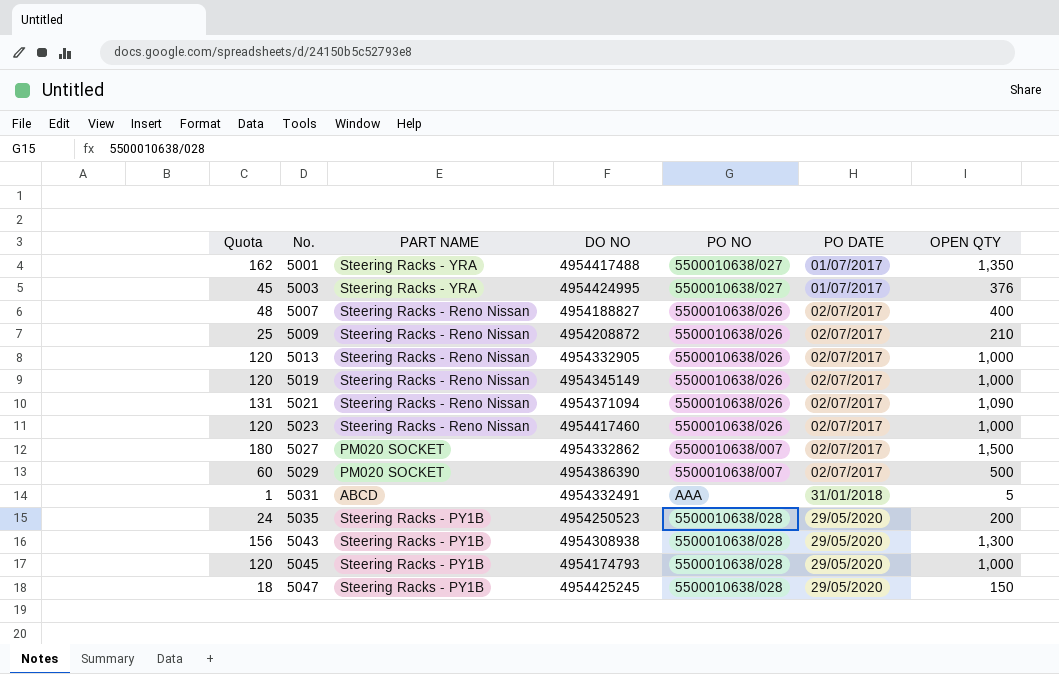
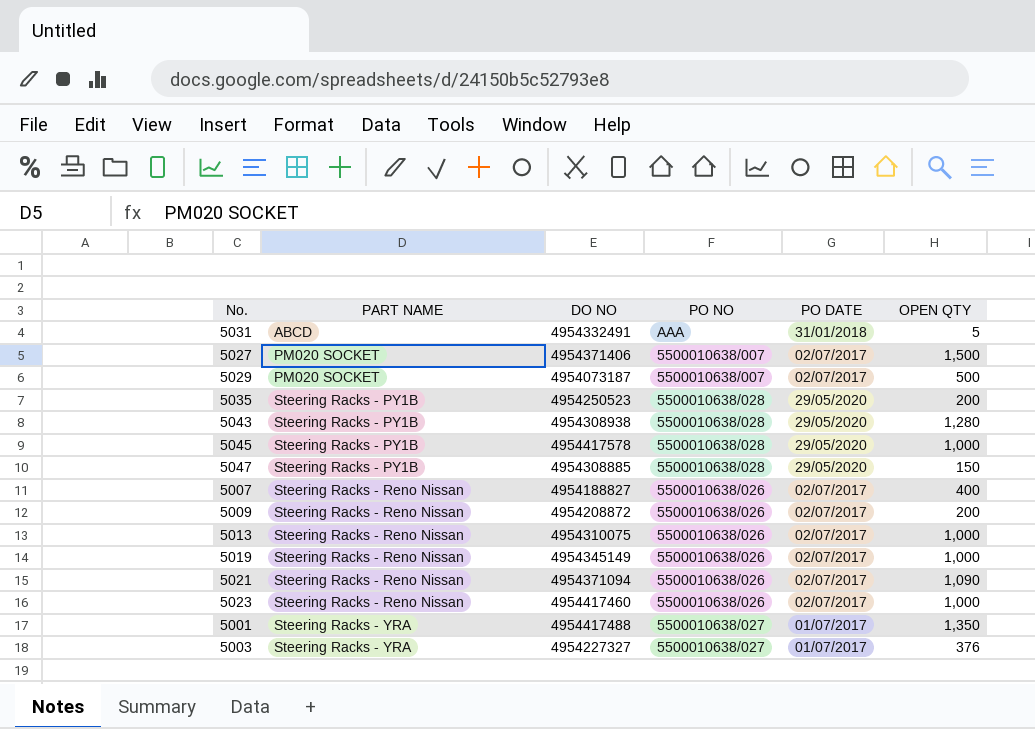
row order: No. ascending -> PART NAME ascending
column Quota | formula: [OPEN QTY] * 0.12 -> none
5027 | DO NO: 4954332862 -> 4954371406
5029 | DO NO: 4954386390 -> 4954073187
5043 | OPEN QTY: 1,300 -> 1,280
5045 | DO NO: 4954174793 -> 4954417578
5047 | DO NO: 4954425245 -> 4954308885
5009 | OPEN QTY: 210 -> 200
5013 | DO NO: 4954332905 -> 4954310075
5003 | DO NO: 4954424995 -> 4954227327

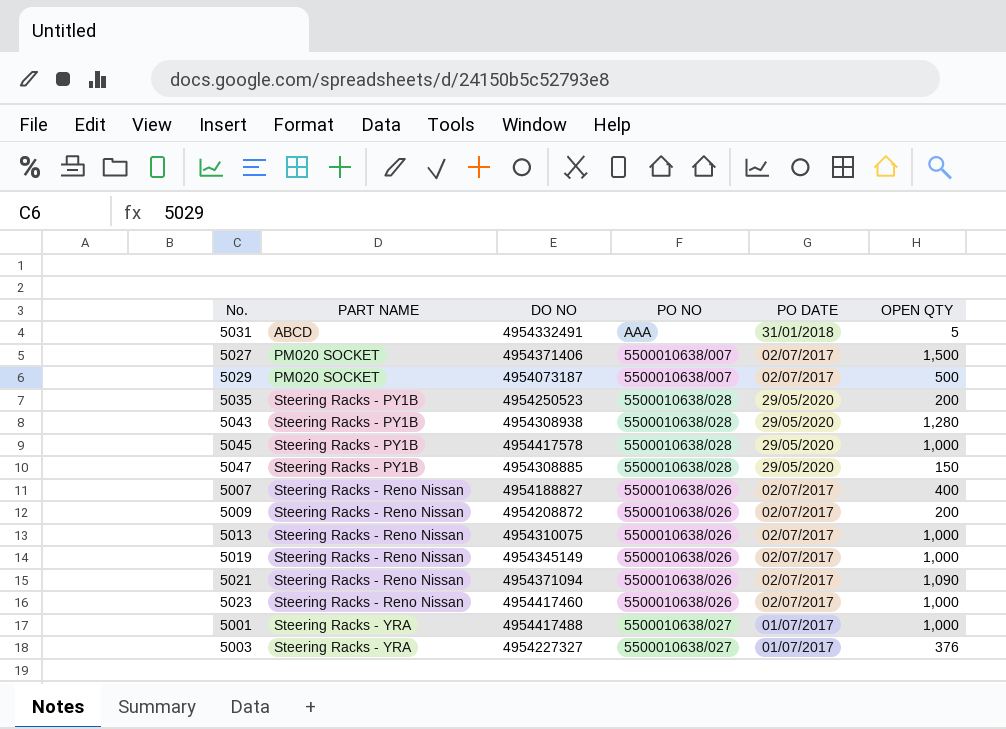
5001 | OPEN QTY: 1,350 -> 1,000

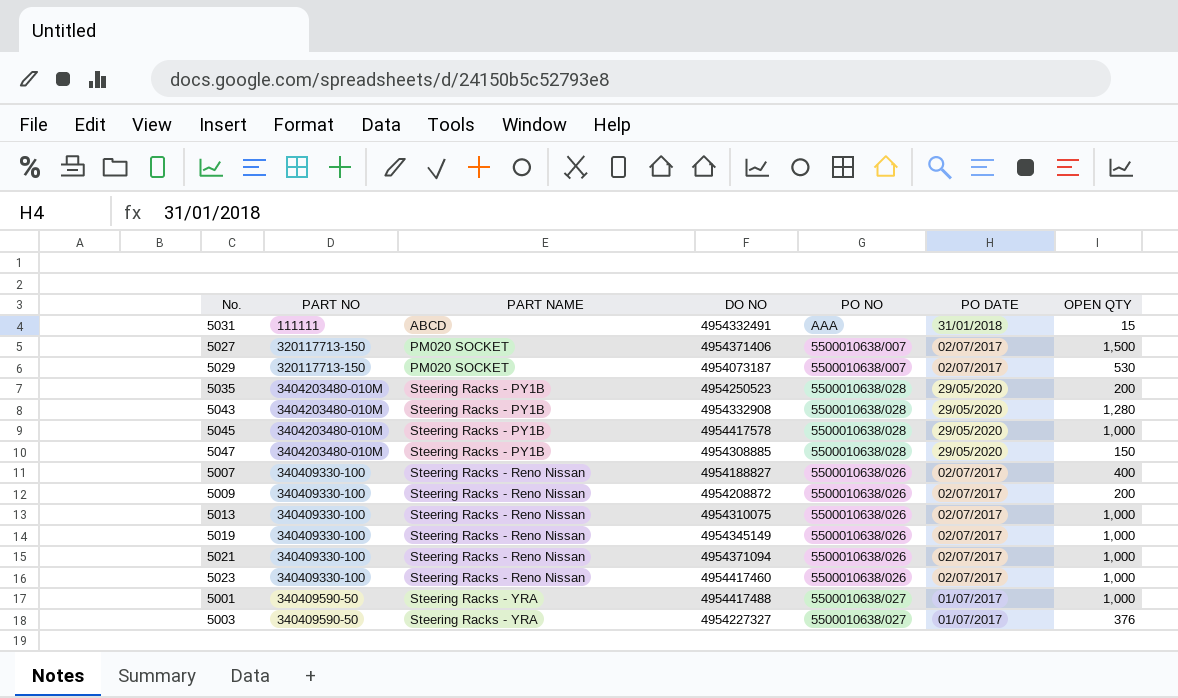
column PART NO | position: none -> 2
5031 | OPEN QTY: 5 -> 15
5029 | OPEN QTY: 500 -> 530
5043 | DO NO: 4954308938 -> 4954332908
5021 | OPEN QTY: 1,090 -> 1,000

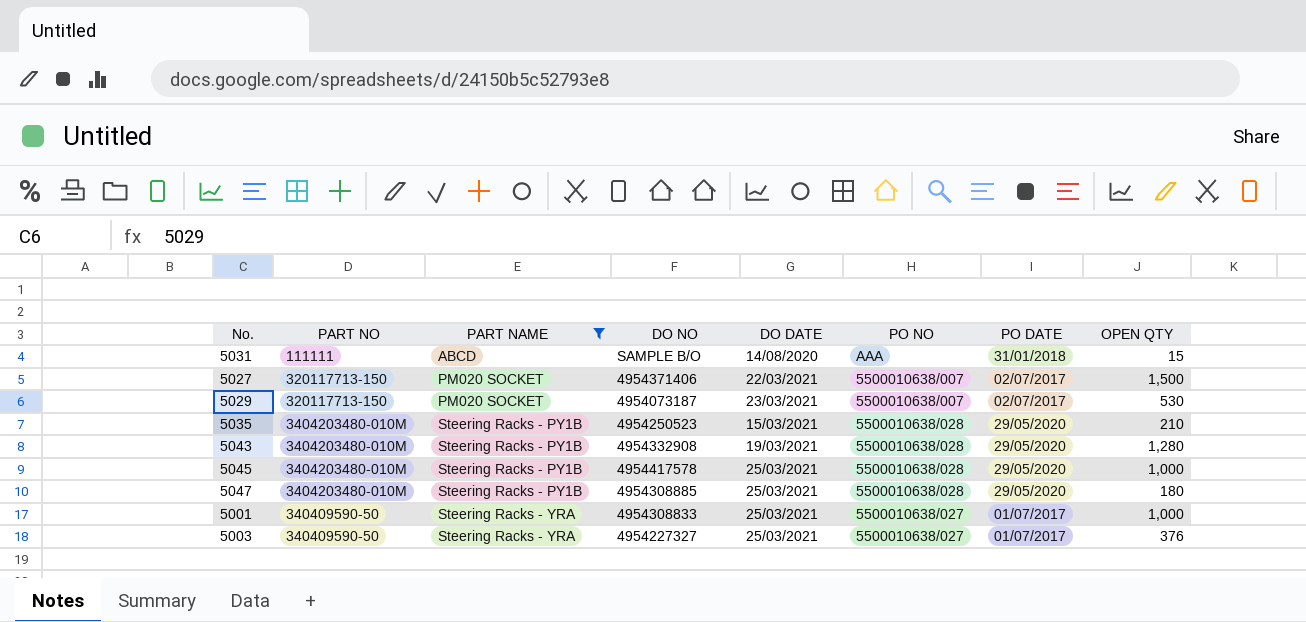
filter: none -> PART NAME != Steering Racks - Reno Nissan
column DO DATE | position: none -> 5
5031 | DO NO: 4954332491 -> SAMPLE B/O
5035 | OPEN QTY: 200 -> 210
5047 | OPEN QTY: 150 -> 180
5001 | DO NO: 4954417488 -> 4954308833

